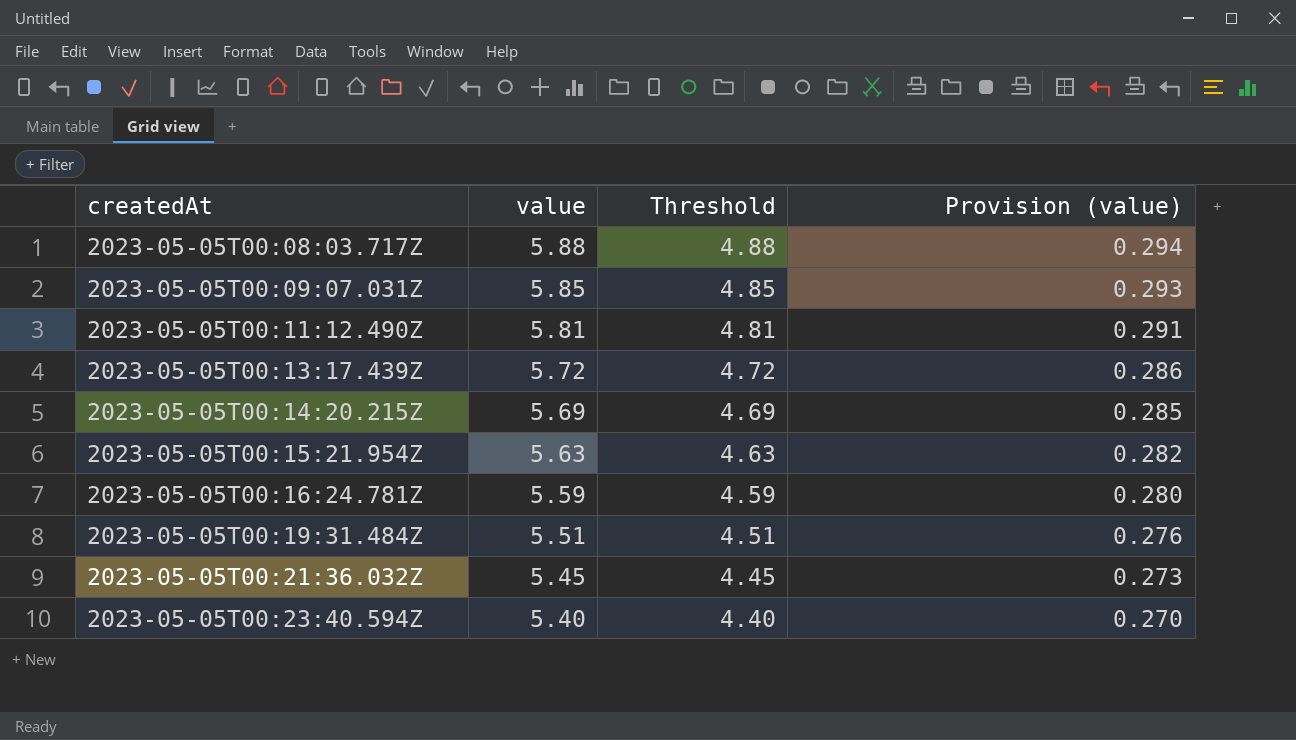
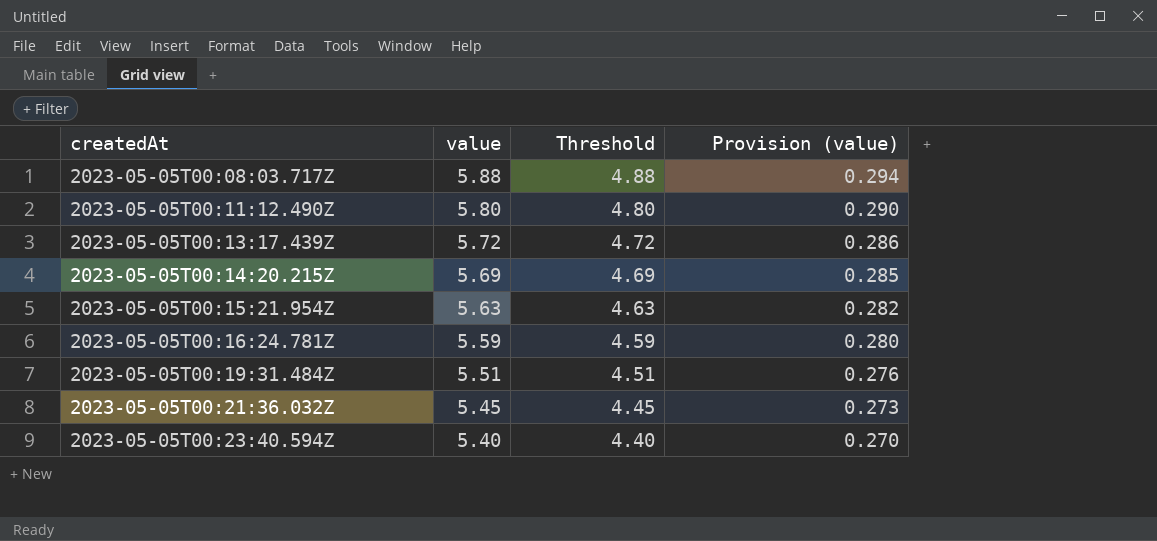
row 2023-05-05T00:09:07.031Z: 5.85 | 4.85 | 0.293 -> none
2023-05-05T00:11:12.490Z | value: 5.81 -> 5.80
2023-05-05T00:11:12.490Z | Threshold: 4.81 -> 4.80
2023-05-05T00:11:12.490Z | Provision (value): 0.291 -> 0.290

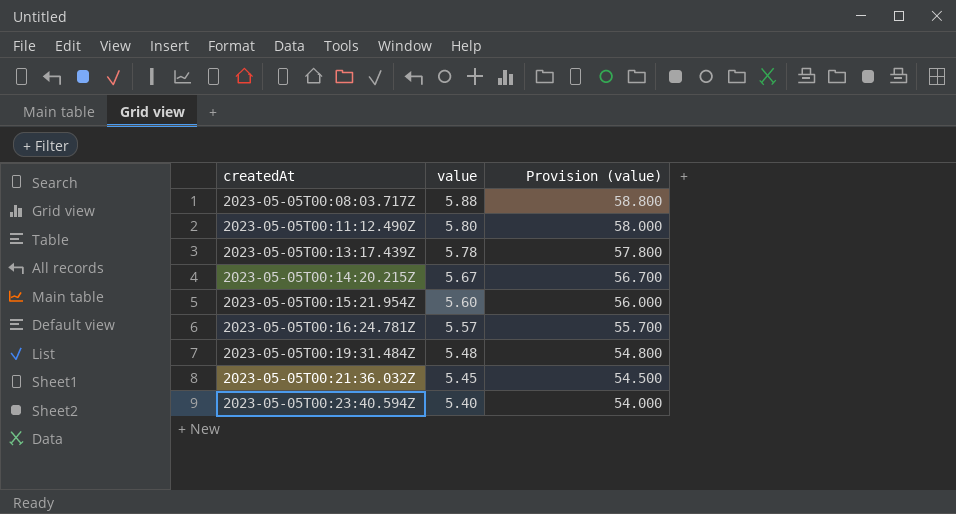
column Threshold | formula: [value] - 1 -> none
column Provision (value) | formula: [value] * 0.05 -> [value] * 10
2023-05-05T00:13:17.439Z | value: 5.72 -> 5.78
2023-05-05T00:14:20.215Z | value: 5.69 -> 5.67
2023-05-05T00:15:21.954Z | value: 5.63 -> 5.60
2023-05-05T00:16:24.781Z | value: 5.59 -> 5.57
2023-05-05T00:19:31.484Z | value: 5.51 -> 5.48

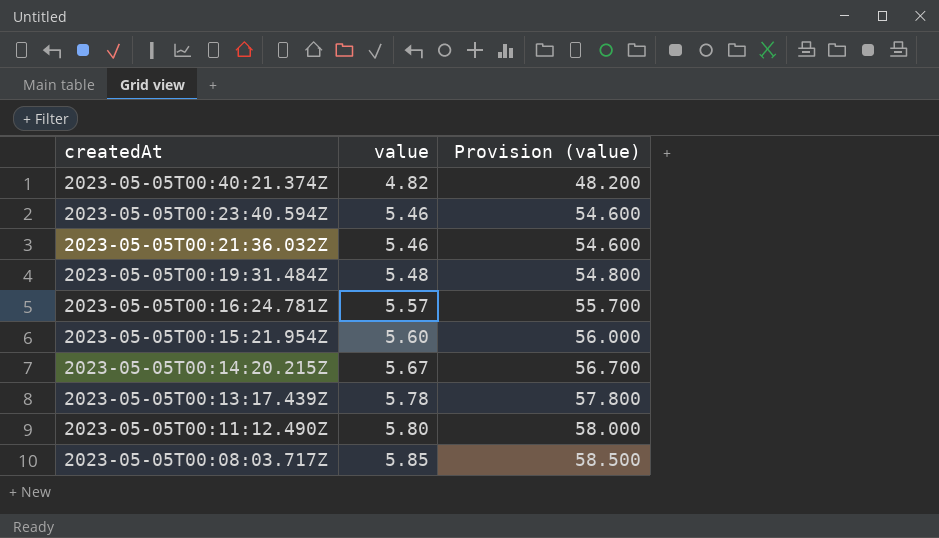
row order: createdAt ascending -> createdAt descending
row 2023-05-05T00:40:21.374Z: none -> 4.82 | 48.200
2023-05-05T00:23:40.594Z | value: 5.40 -> 5.46
2023-05-05T00:23:40.594Z | Provision (value): 54.000 -> 54.600
2023-05-05T00:21:36.032Z | value: 5.45 -> 5.46
2023-05-05T00:21:36.032Z | Provision (value): 54.500 -> 54.600
2023-05-05T00:08:03.717Z | value: 5.88 -> 5.85
2023-05-05T00:08:03.717Z | Provision (value): 58.800 -> 58.500

